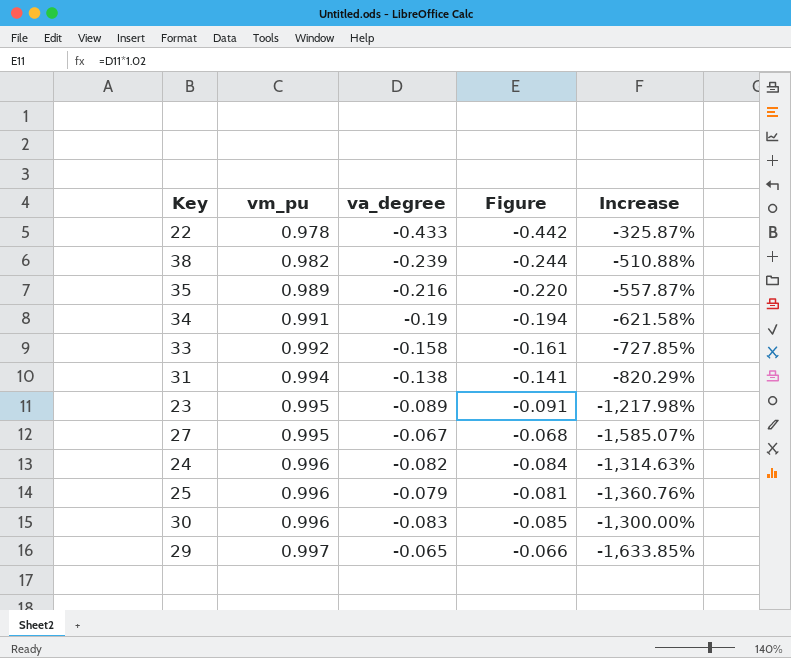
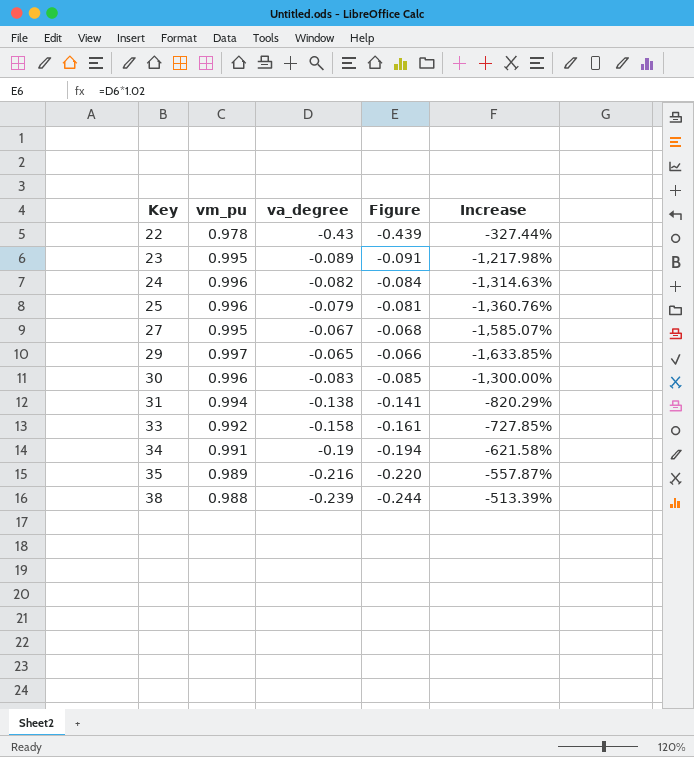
row order: vm_pu ascending -> Key ascending
22 | va_degree: -0.433 -> -0.43
22 | Figure: -0.442 -> -0.439
22 | Increase: -325.87% -> -327.44%
38 | vm_pu: 0.982 -> 0.988
38 | Increase: -510.88% -> -513.39%

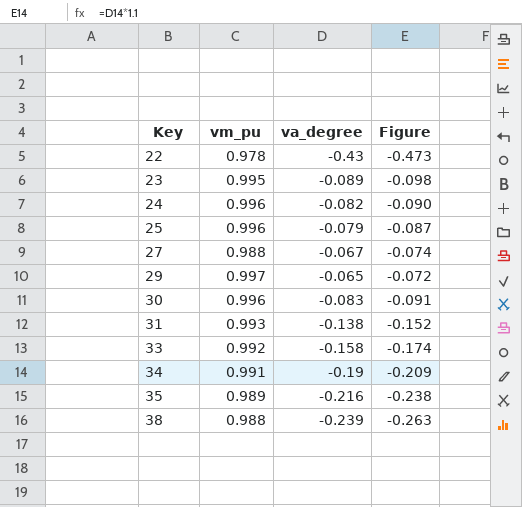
column Increase | formula: ([vm_pu] - [va_degree]) / [va_degree] -> none
column Figure | formula: [va_degree] * 1.02 -> [va_degree] * 1.1
27 | vm_pu: 0.995 -> 0.988
31 | vm_pu: 0.994 -> 0.993

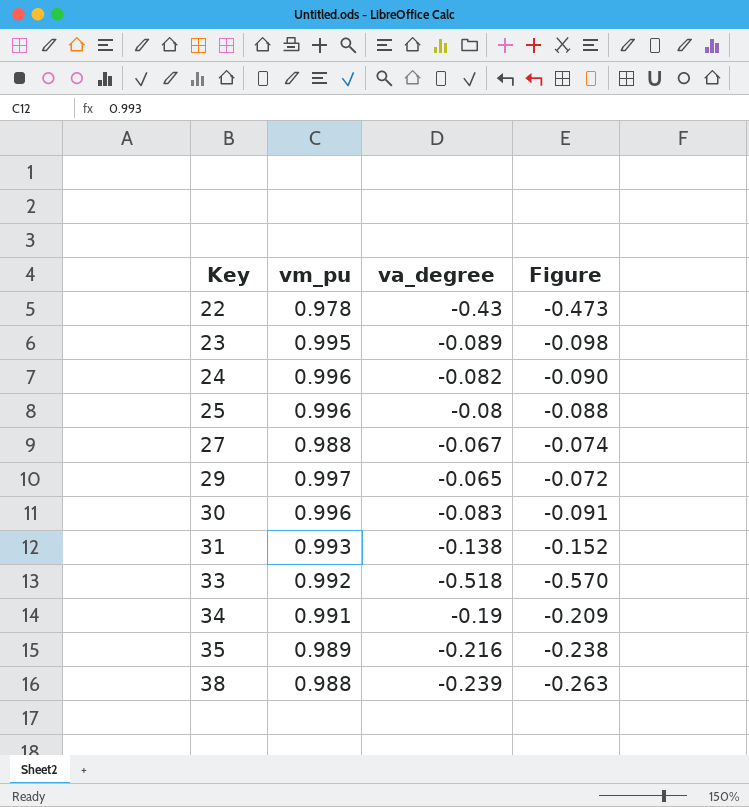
25 | va_degree: -0.079 -> -0.08
25 | Figure: -0.087 -> -0.088
33 | va_degree: -0.158 -> -0.518
33 | Figure: -0.174 -> -0.570

